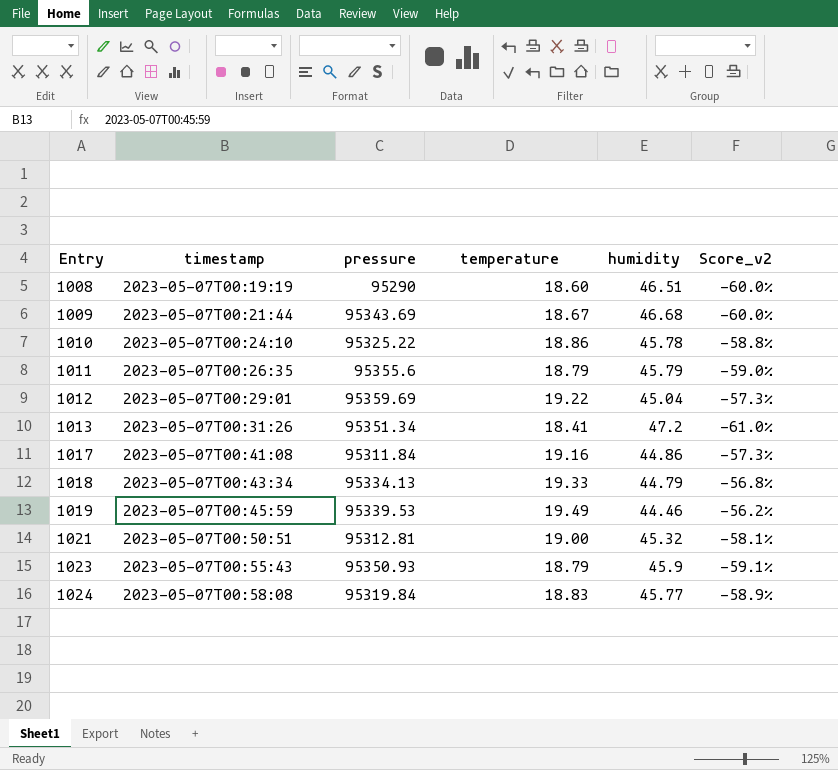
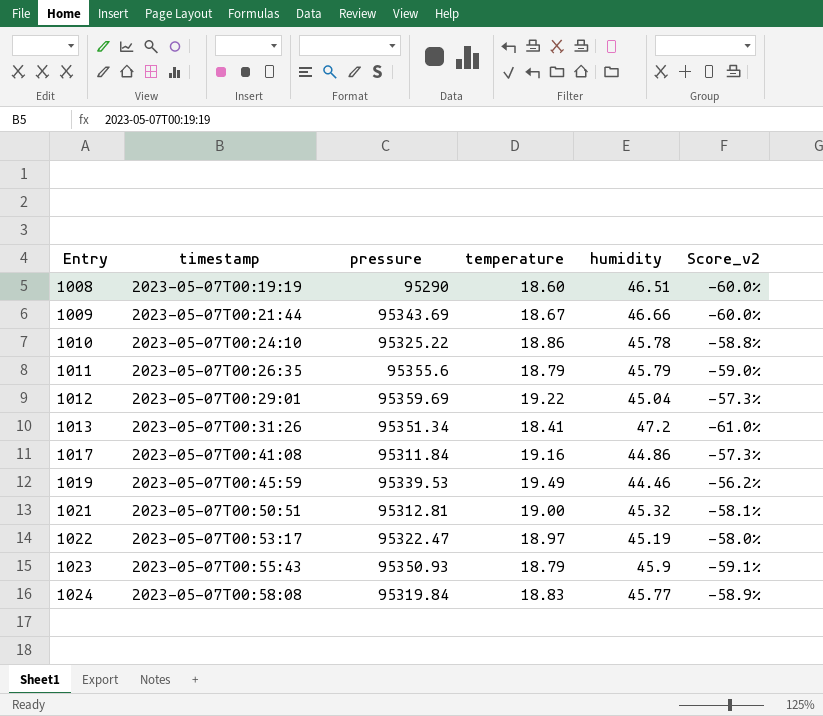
row 1018: 2023-05-07T00:43:34 | 95334.13 | 19.33 | 44.79 | -56.8% -> none
1009 | humidity: 46.68 -> 46.66
row 1022: none -> 2023-05-07T00:53:17 | 95322.47 | 18.97 | 45.19 | -58.0%

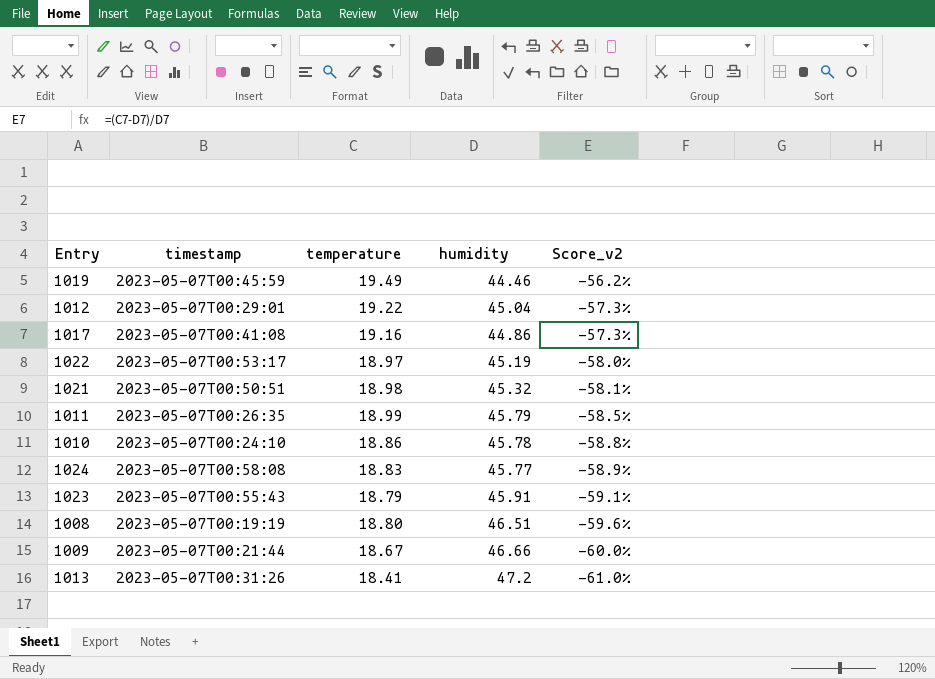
row order: Entry ascending -> Score_v2 descending
column pressure | position: 3 -> none
1021 | temperature: 19.00 -> 18.98
1011 | temperature: 18.79 -> 18.99
1011 | Score_v2: -59.0% -> -58.5%
1023 | humidity: 45.9 -> 45.91
1008 | temperature: 18.60 -> 18.80
1008 | Score_v2: -60.0% -> -59.6%

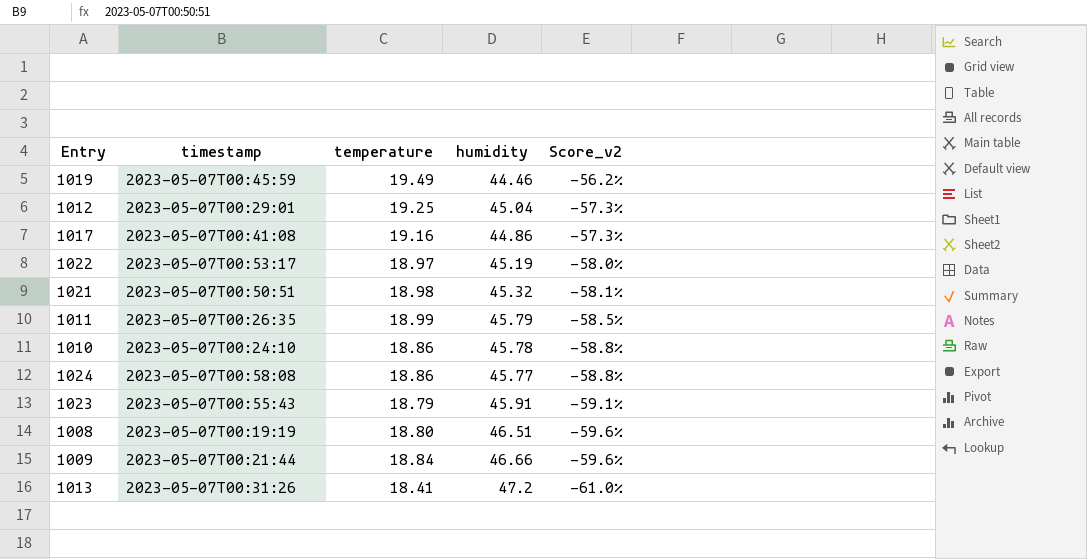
1012 | temperature: 19.22 -> 19.25
1024 | temperature: 18.83 -> 18.86
1024 | Score_v2: -58.9% -> -58.8%
1009 | temperature: 18.67 -> 18.84
1009 | Score_v2: -60.0% -> -59.6%

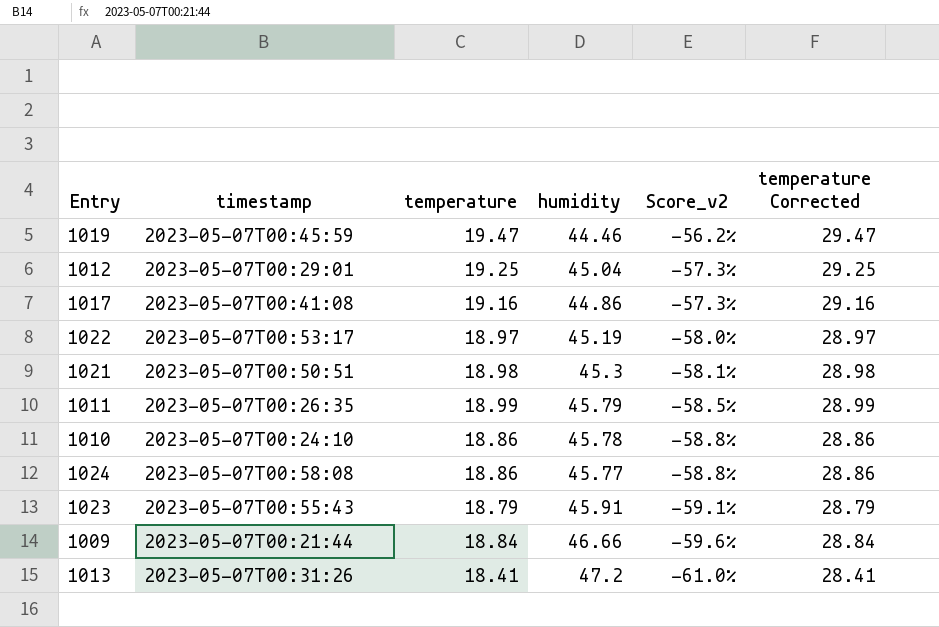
column temperature Corrected | formula: none -> [temperature] + 10
row 1008: 2023-05-07T00:19:19 | 18.80 | 46.51 | -59.6% -> none
1019 | temperature: 19.49 -> 19.47
1021 | humidity: 45.32 -> 45.3

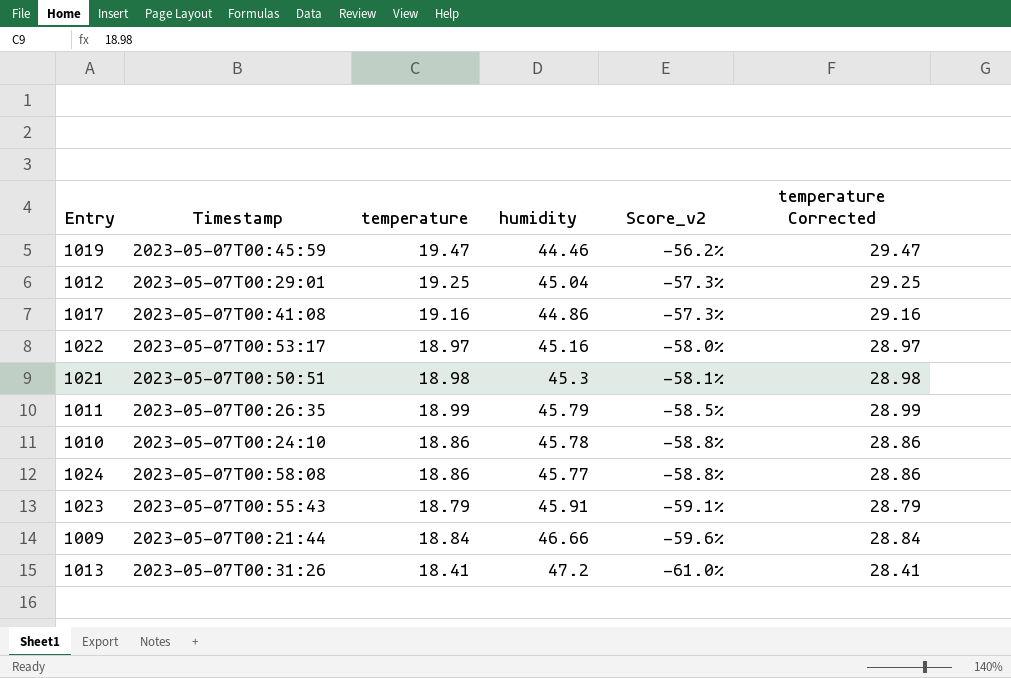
column name: timestamp -> Timestamp
1022 | humidity: 45.19 -> 45.16

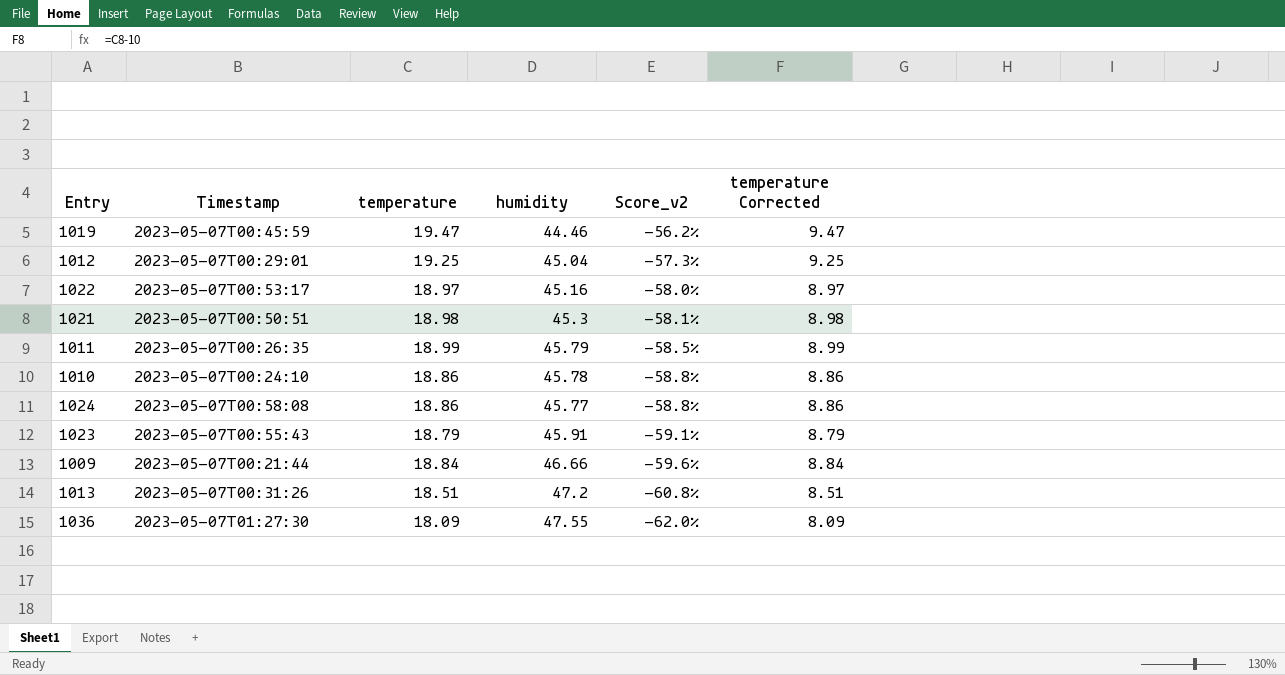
column temperature Corrected | formula: [temperature] + 10 -> [temperature] - 10
row 1017: 2023-05-07T00:41:08 | 19.16 | 44.86 | -57.3% | 29.16 -> none
1013 | temperature: 18.41 -> 18.51
1013 | Score_v2: -61.0% -> -60.8%
row 1036: none -> 2023-05-07T01:27:30 | 18.09 | 47.55 | -62.0% | 8.09

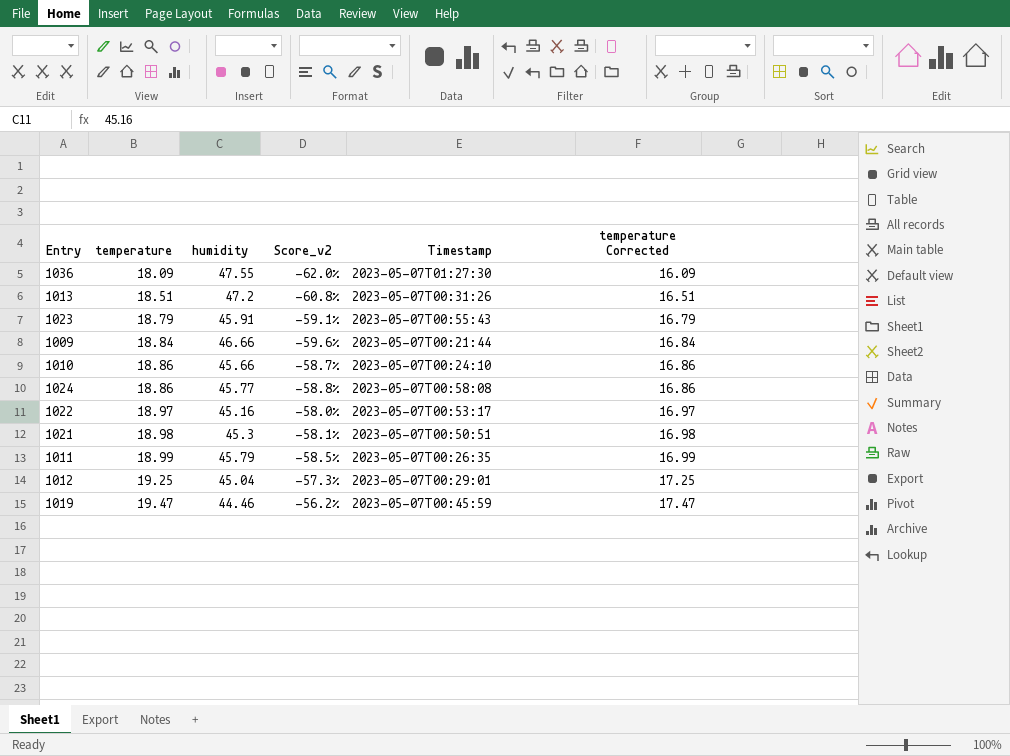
row order: Score_v2 descending -> temperature ascending
column Timestamp | position: 2 -> 5
column temperature Corrected | formula: [temperature] - 10 -> [temperature] - 2
1010 | humidity: 45.78 -> 45.66
1010 | Score_v2: -58.8% -> -58.7%

